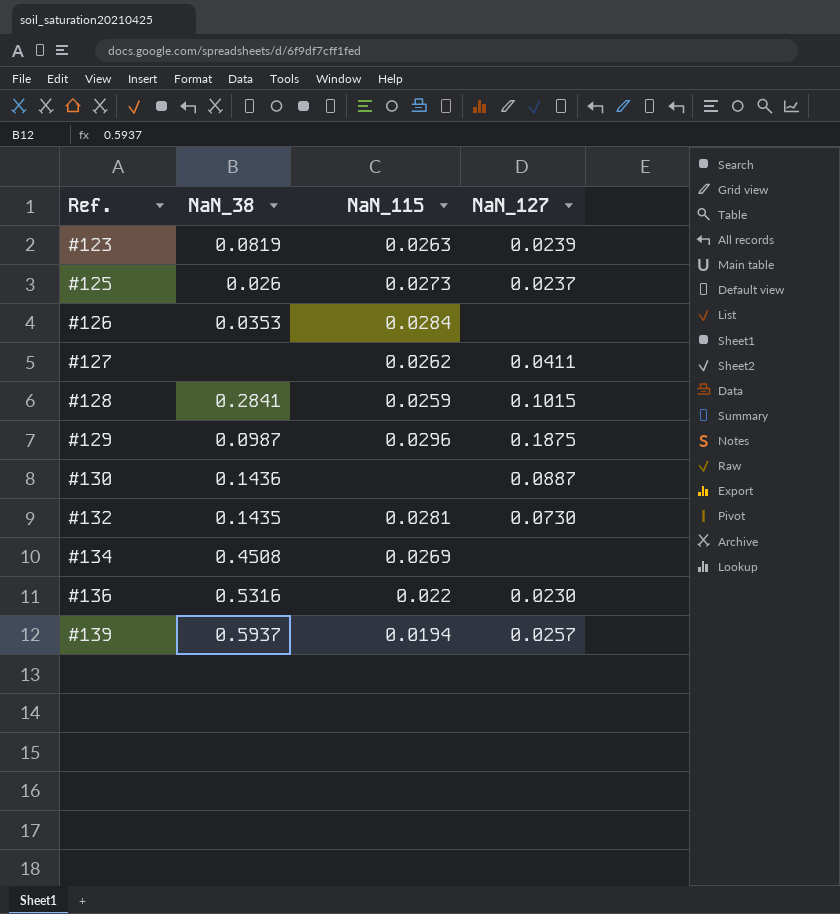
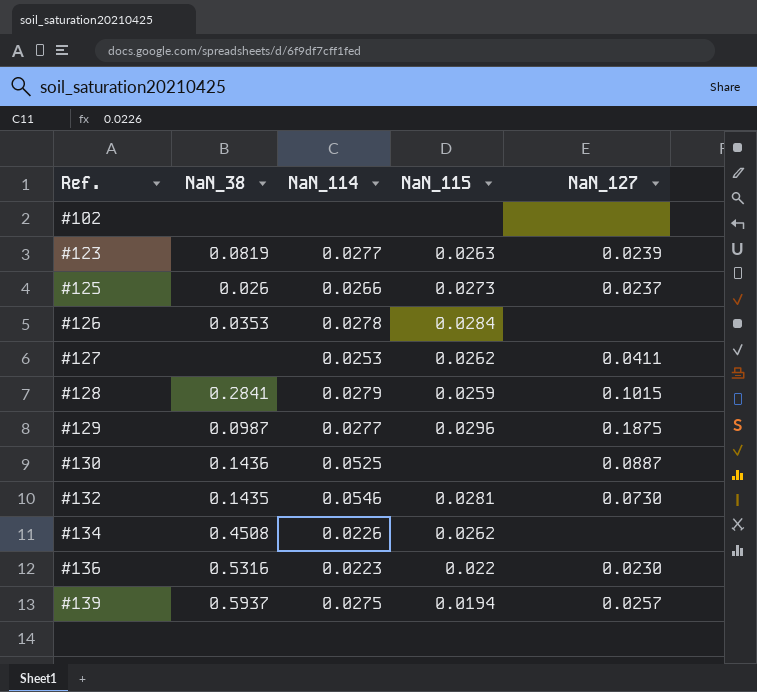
column NaN_114 | position: none -> 3
row #102: none -> none | none | none | none
#134 | NaN_115: 0.0269 -> 0.0262

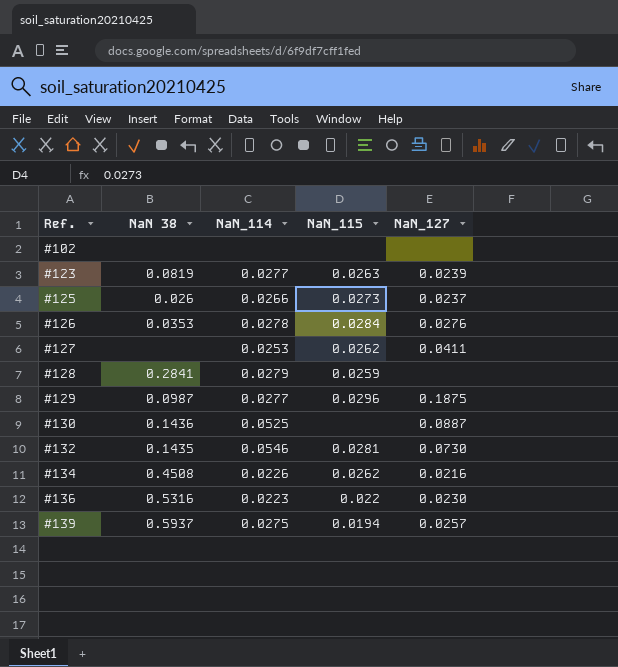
column name: NaN_38 -> NaN 38
#126 | NaN_127: none -> 0.0276
#128 | NaN_127: 0.1015 -> none
#134 | NaN_127: none -> 0.0216

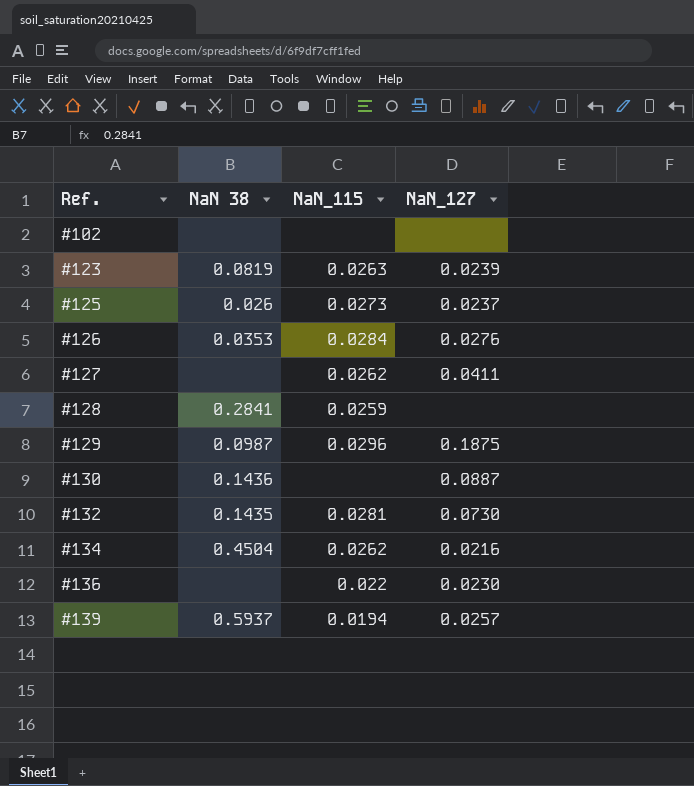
column NaN_114 | position: 3 -> none
#134 | NaN 38: 0.4508 -> 0.4504
#136 | NaN 38: 0.5316 -> none

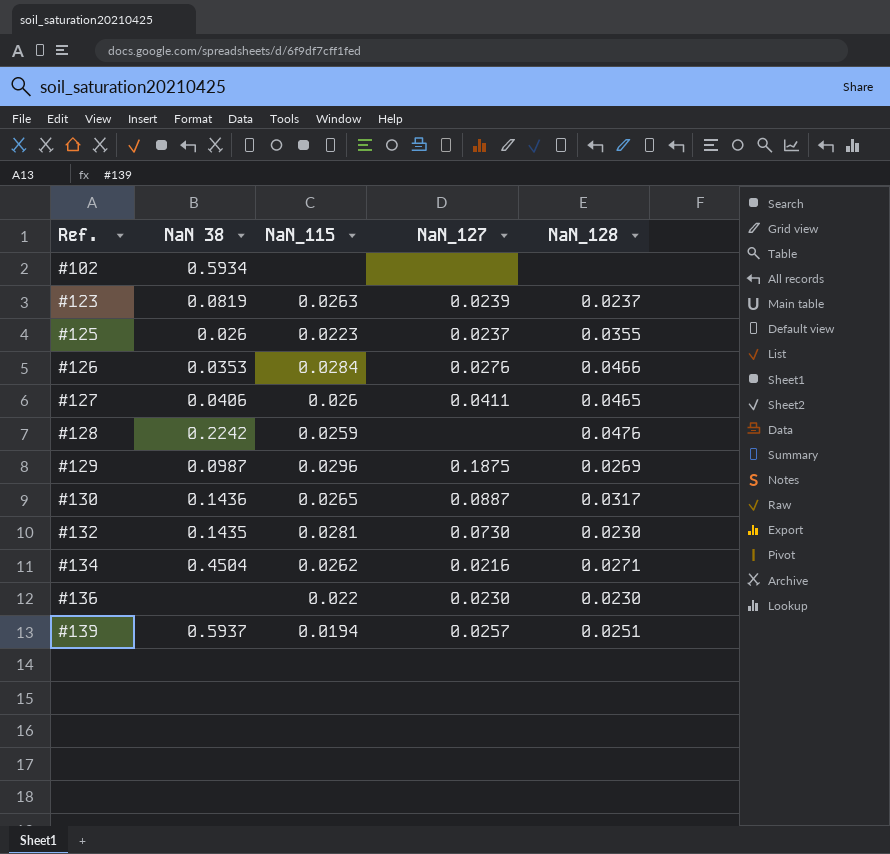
column NaN_128 | position: none -> 5
#102 | NaN 38: none -> 0.5934
#125 | NaN_115: 0.0273 -> 0.0223
#127 | NaN 38: none -> 0.0406
#127 | NaN_115: 0.0262 -> 0.026
#128 | NaN 38: 0.2841 -> 0.2242
#130 | NaN_115: none -> 0.0265

